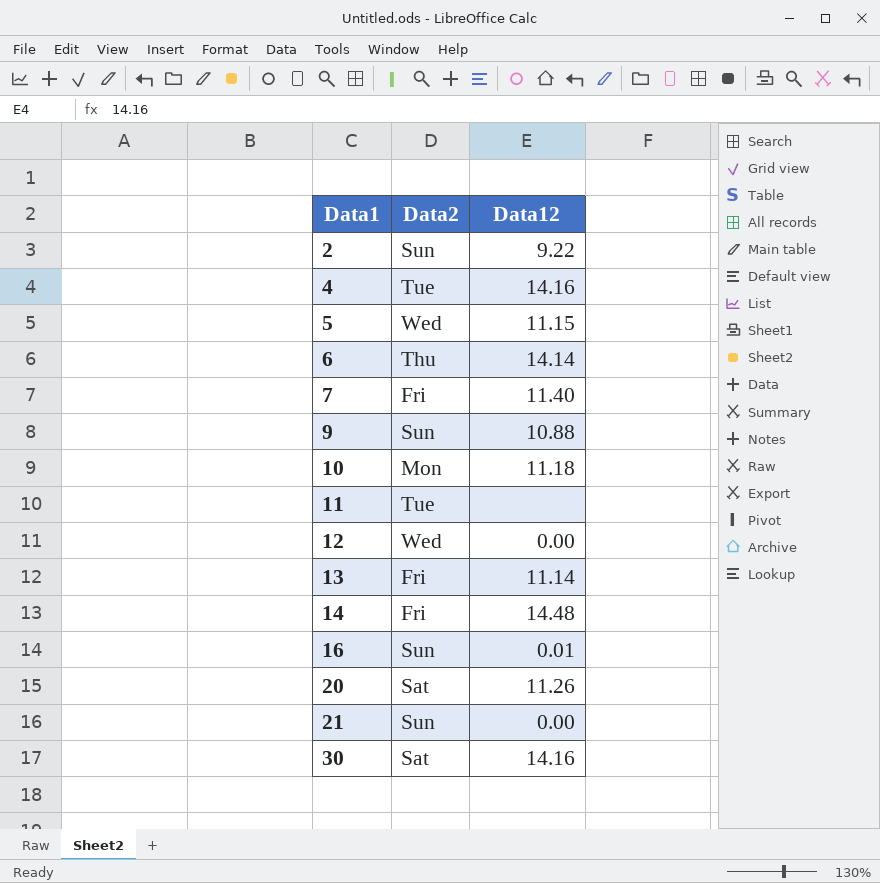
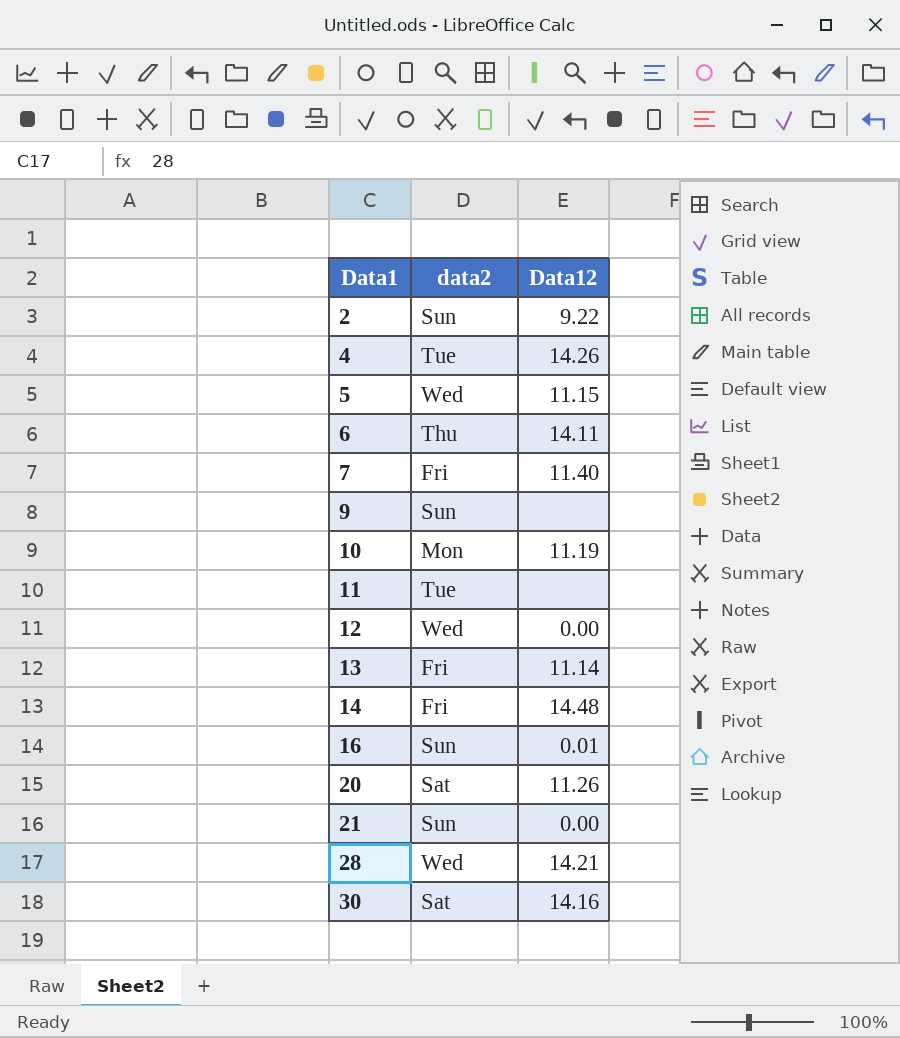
column name: Data2 -> data2
4 | Data12: 14.16 -> 14.26
6 | Data12: 14.14 -> 14.11
9 | Data12: 10.88 -> none
10 | Data12: 11.18 -> 11.19
row 28: none -> Wed | 14.21

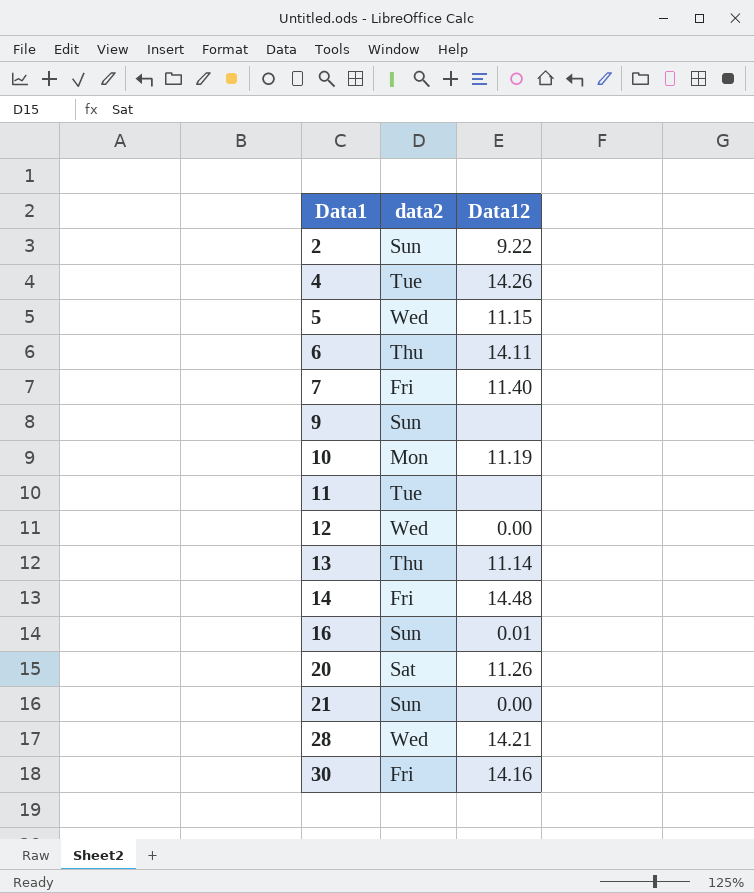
13 | data2: Fri -> Thu
30 | data2: Sat -> Fri

